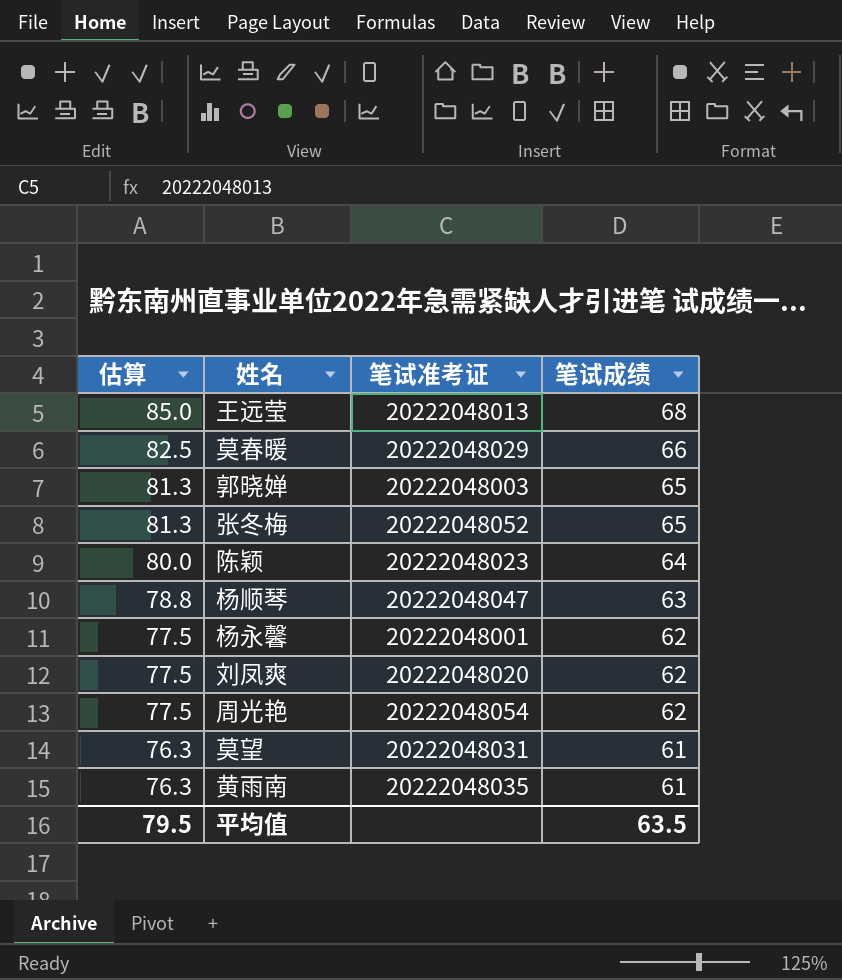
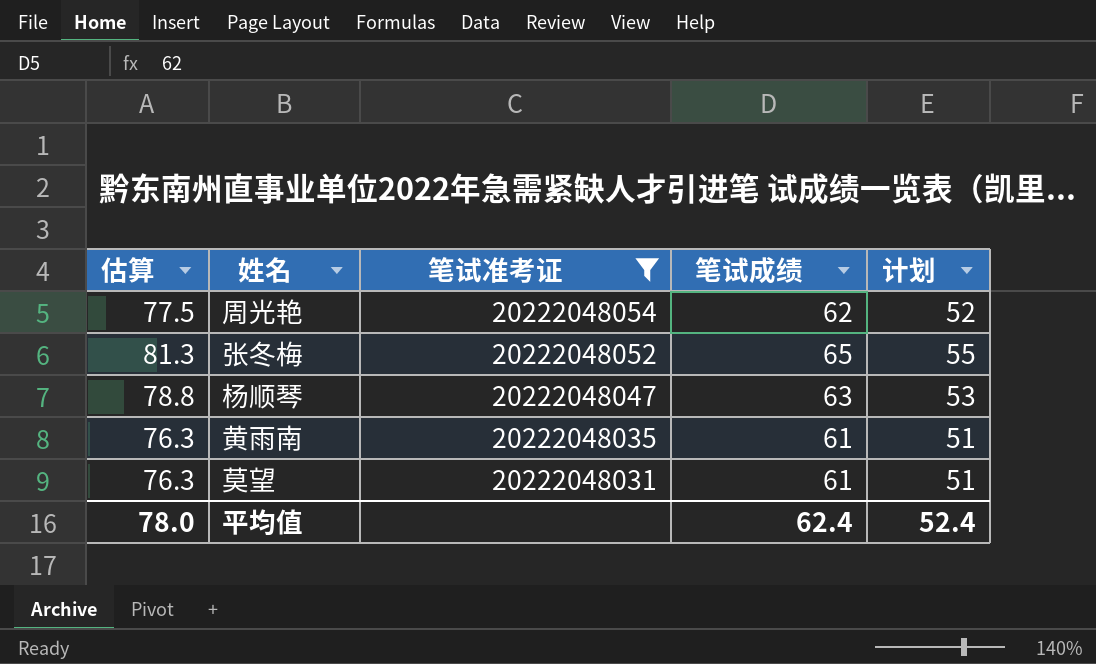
filter: none -> 笔试准考证 >= 20222048031
row order: 估算 descending -> 笔试准考证 descending
column 计划 | formula: none -> [笔试成绩] - 10
平均值 | 估算: 79.5 -> 78.0
平均值 | 笔试成绩: 63.5 -> 62.4

